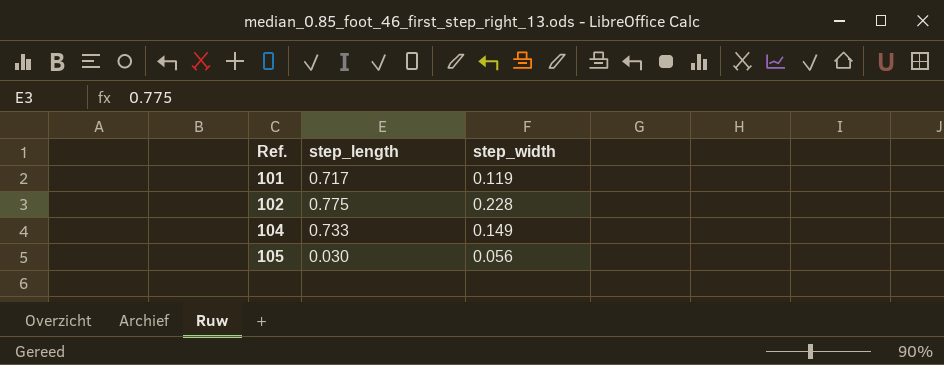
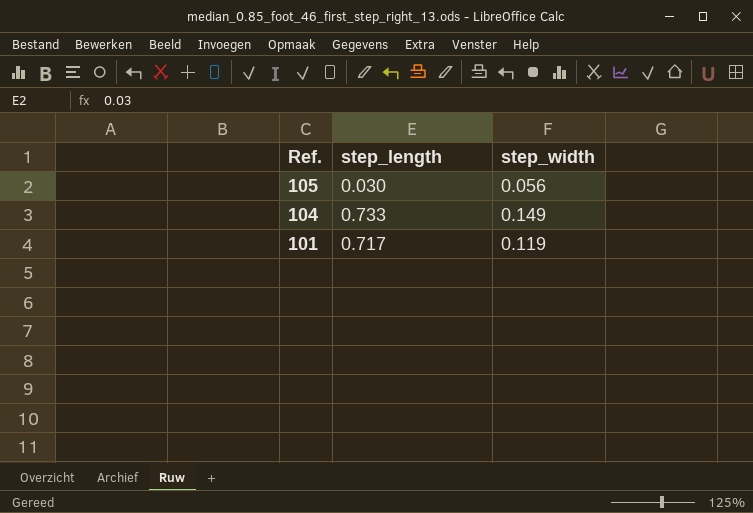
row order: Ref. ascending -> Ref. descending
row 102: 0.775 | 0.228 -> none

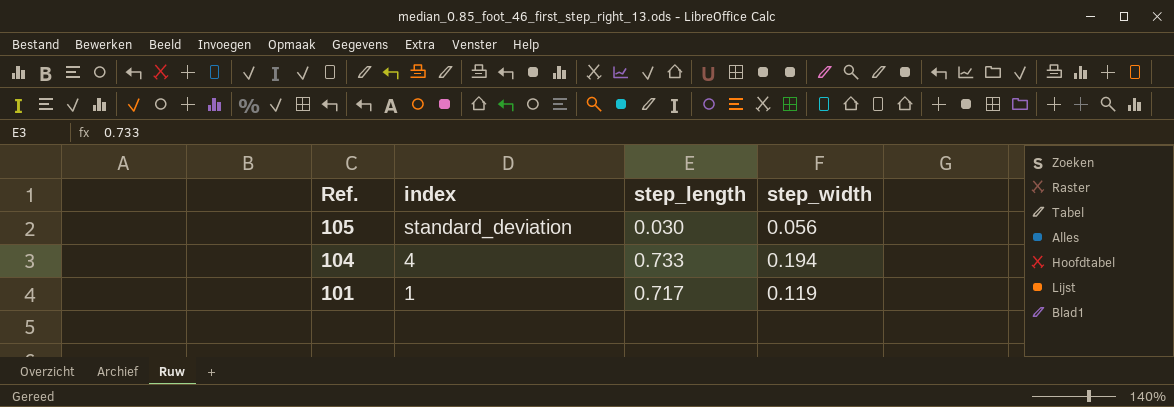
column index | position: none -> 2
104 | step_width: 0.149 -> 0.194

